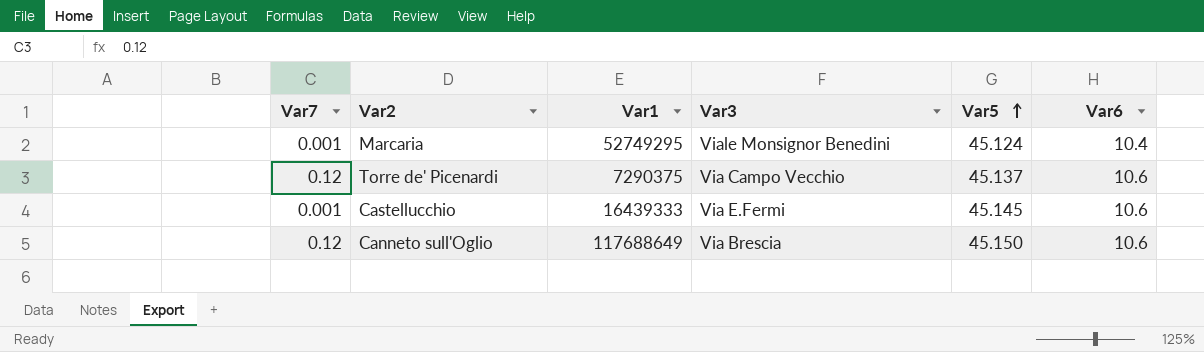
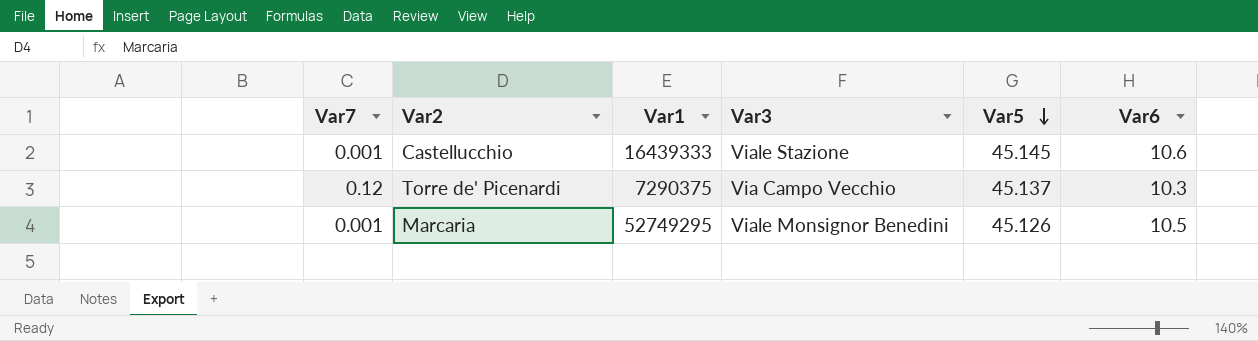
row order: Var5 ascending -> Var5 descending
row Canneto sull'Oglio: 0.12 | 117688649 | Via Brescia | 45.150 | 10.6 -> none
Castellucchio | Var3: Via E.Fermi -> Viale Stazione
Torre de' Picenardi | Var6: 10.6 -> 10.3
Marcaria | Var5: 45.124 -> 45.126
Marcaria | Var6: 10.4 -> 10.5

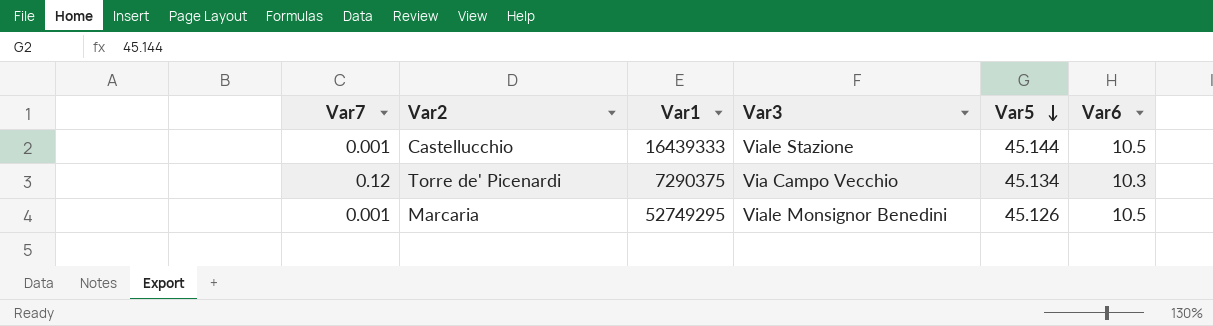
Castellucchio | Var5: 45.145 -> 45.144
Castellucchio | Var6: 10.6 -> 10.5
Torre de' Picenardi | Var5: 45.137 -> 45.134

